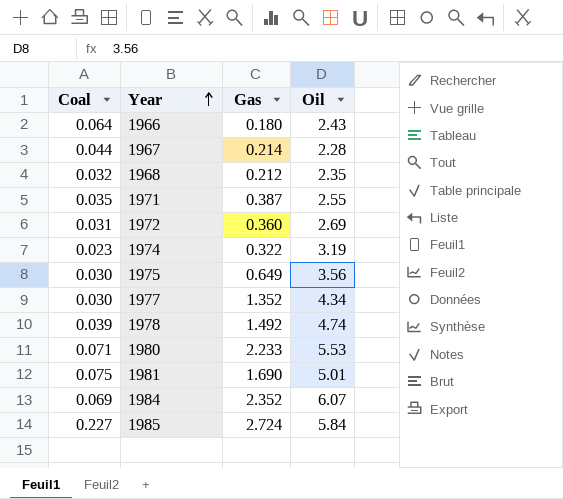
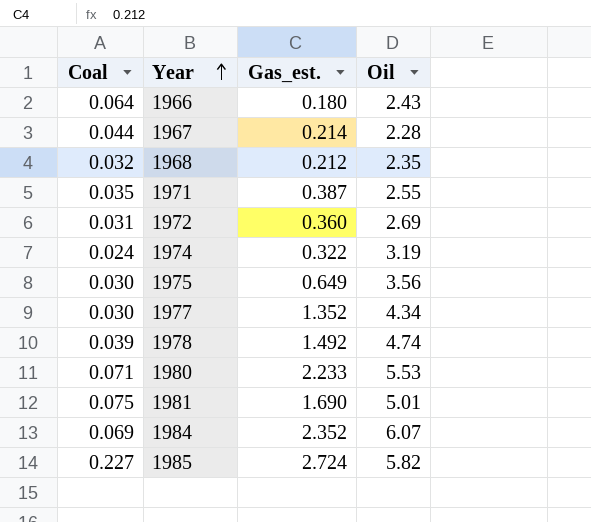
column name: Gas -> Gas_est.
1974 | Coal: 0.023 -> 0.024
1985 | Oil: 5.84 -> 5.82

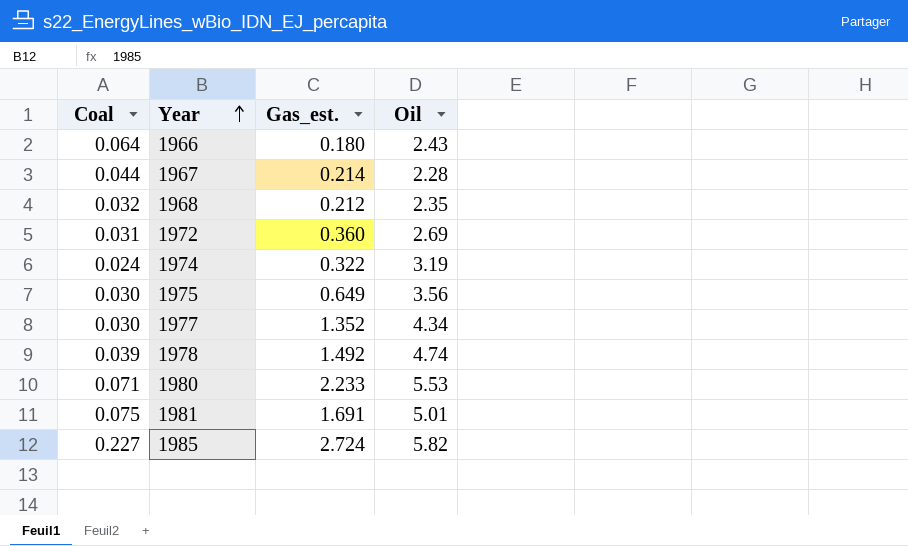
row 1971: 0.035 | 0.387 | 2.55 -> none
row 1984: 0.069 | 2.352 | 6.07 -> none
1981 | Gas_est.: 1.690 -> 1.691

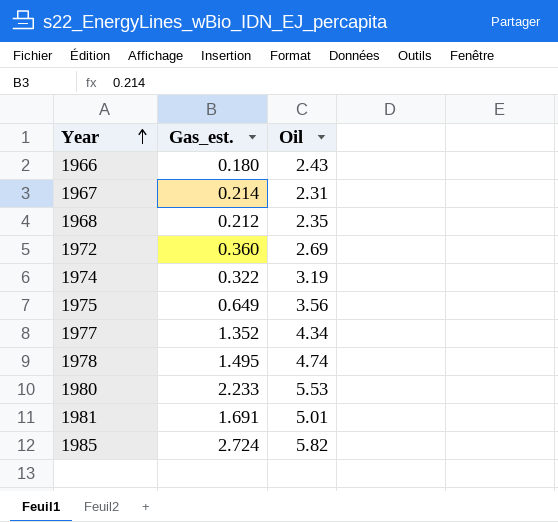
column Coal | position: 1 -> none
1967 | Oil: 2.28 -> 2.31
1978 | Gas_est.: 1.492 -> 1.495

